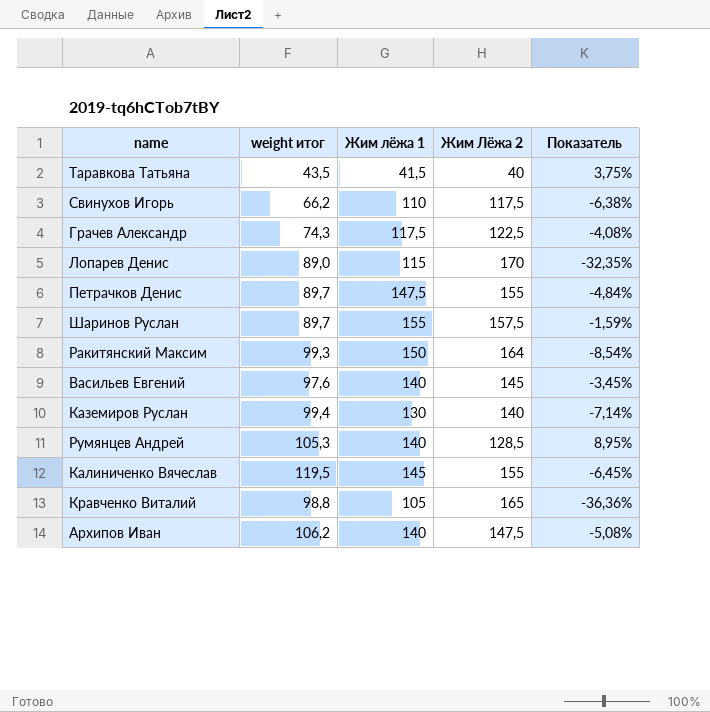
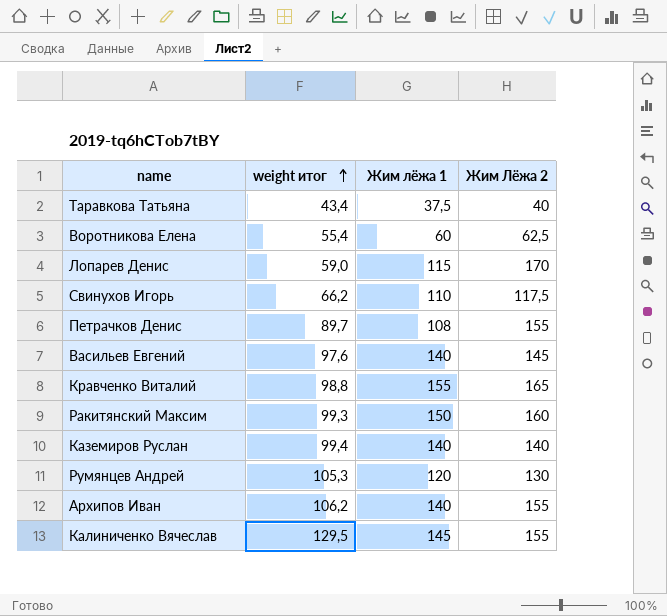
row order: none -> weight итог ascending
column Показатель | formula: ([Жим лёжа 1] - [Жим Лёжа 2]) / [Жим Лёжа 2] -> none
row Грачев Александр: 74,3 | 117,5 | 122,5 | -4,08% -> none
row Шаринов Руслан: 89,7 | 155 | 157,5 | -1,59% -> none
Таравкова Татьяна | weight итог: 43,5 -> 43,4
Таравкова Татьяна | Жим лёжа 1: 41,5 -> 37,5
row Воротникова Елена: none -> 55,4 | 60 | 62,5
Лопарев Денис | weight итог: 89,0 -> 59,0
Петрачков Денис | Жим лёжа 1: 147,5 -> 108
Кравченко Виталий | Жим лёжа 1: 105 -> 155
Ракитянский Максим | Жим Лёжа 2: 164 -> 160
Каземиров Руслан | Жим лёжа 1: 130 -> 140
Румянцев Андрей | Жим лёжа 1: 140 -> 120
Румянцев Андрей | Жим Лёжа 2: 128,5 -> 130
Архипов Иван | Жим Лёжа 2: 147,5 -> 155
Калиниченко Вячеслав | weight итог: 119,5 -> 129,5

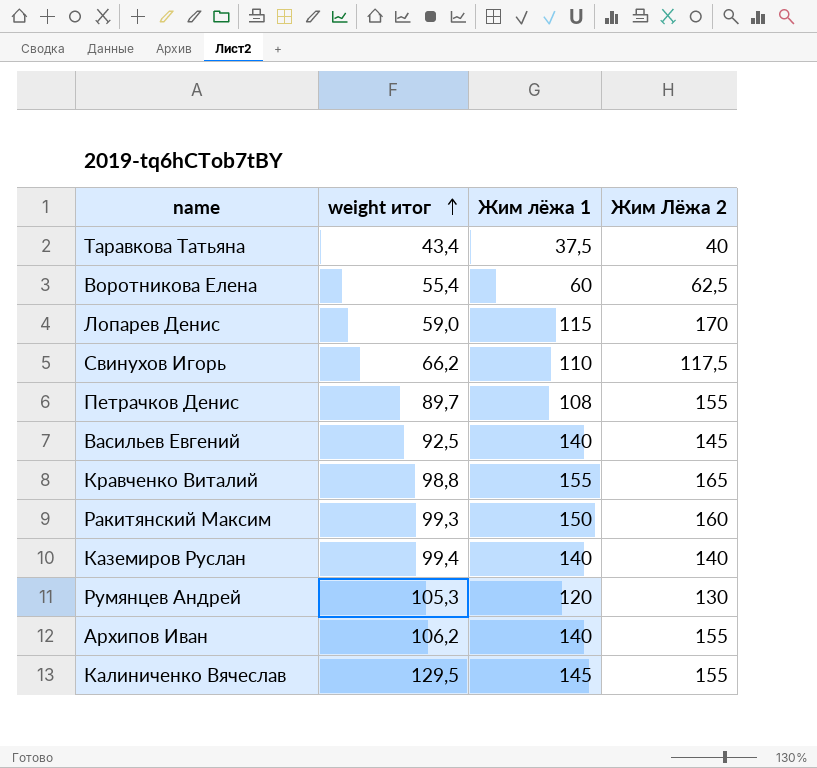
Васильев Евгений | weight итог: 97,6 -> 92,5

